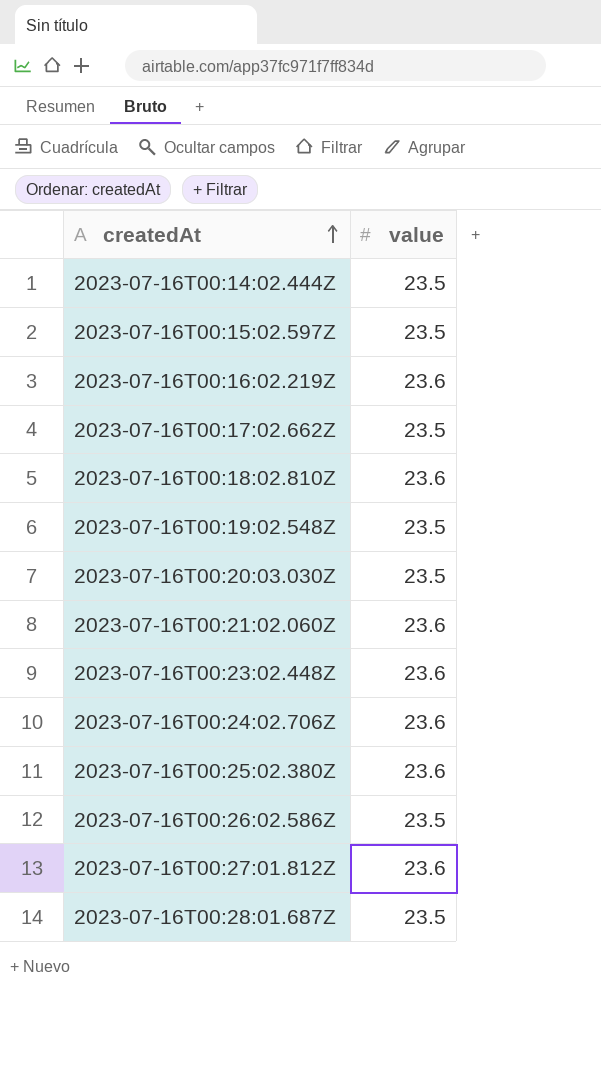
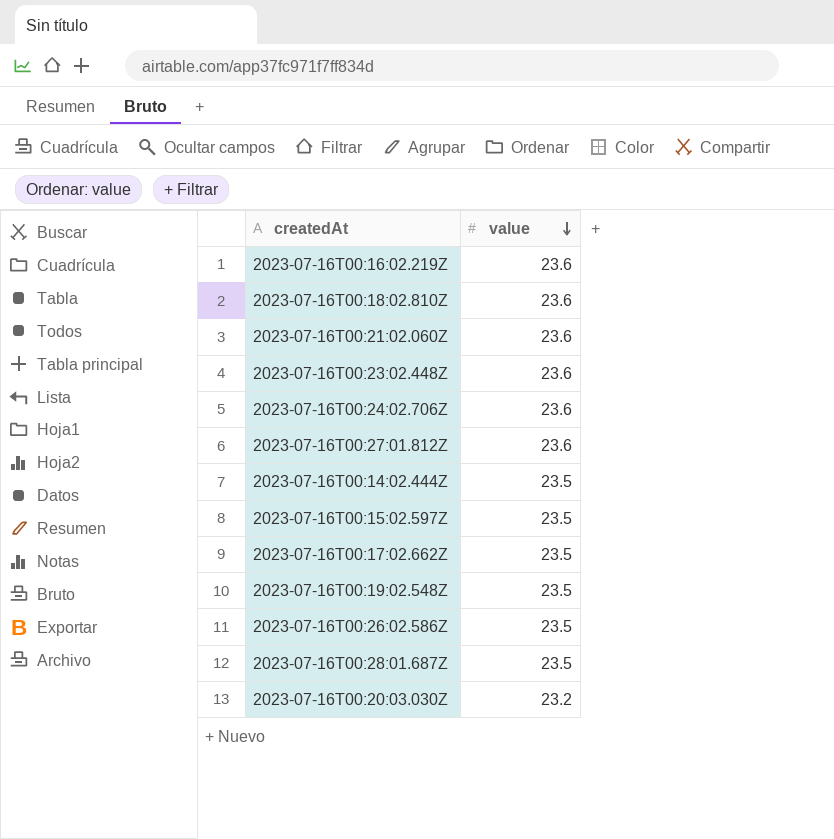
row order: createdAt ascending -> value descending
row 2023-07-16T00:25:02.380Z: 23.6 -> none
2023-07-16T00:20:03.030Z | value: 23.5 -> 23.2

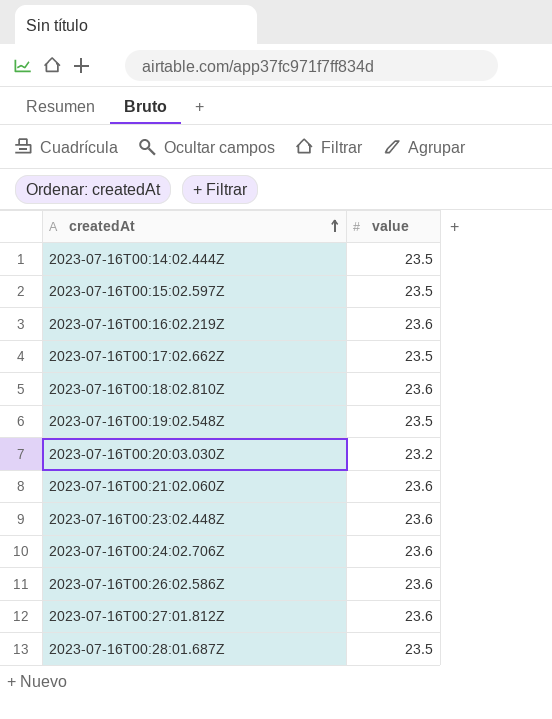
row order: value descending -> createdAt ascending
2023-07-16T00:26:02.586Z | value: 23.5 -> 23.6

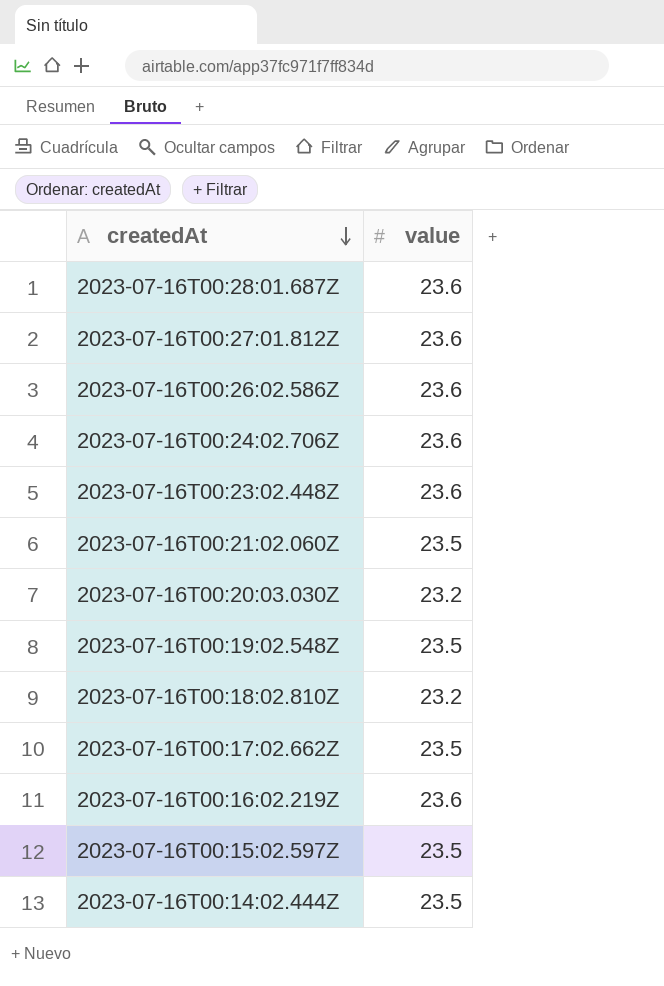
row order: createdAt ascending -> createdAt descending
2023-07-16T00:28:01.687Z | value: 23.5 -> 23.6
2023-07-16T00:21:02.060Z | value: 23.6 -> 23.5
2023-07-16T00:18:02.810Z | value: 23.6 -> 23.2

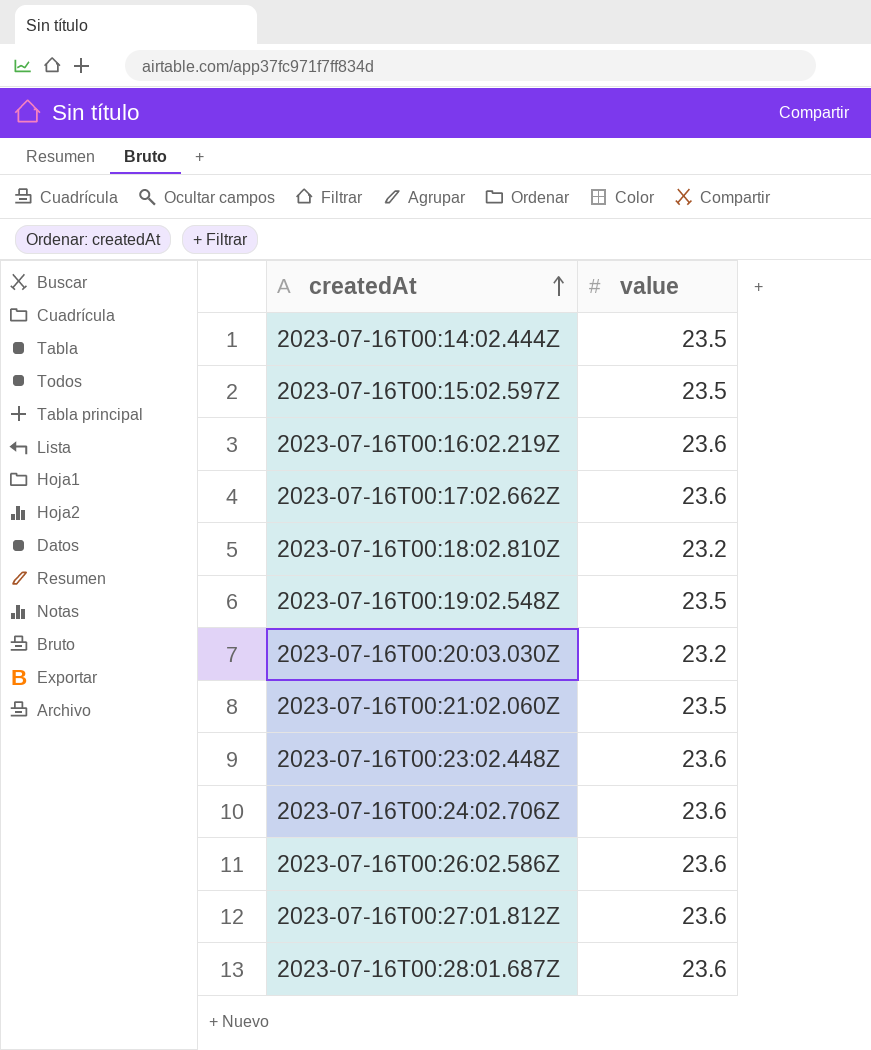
row order: createdAt descending -> createdAt ascending
2023-07-16T00:17:02.662Z | value: 23.5 -> 23.6

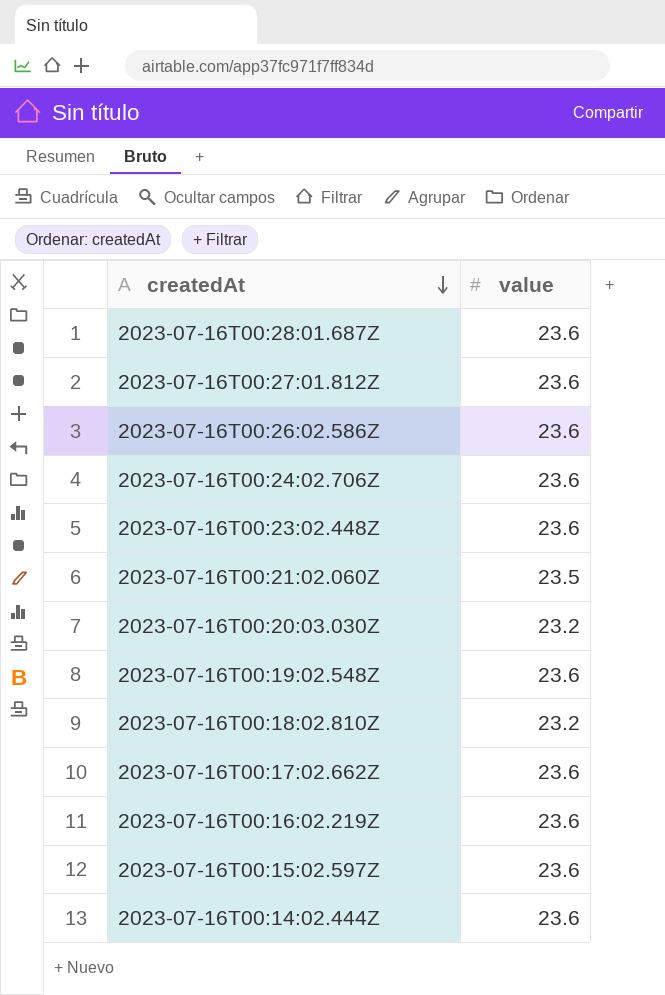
row order: createdAt ascending -> createdAt descending
2023-07-16T00:19:02.548Z | value: 23.5 -> 23.6
2023-07-16T00:15:02.597Z | value: 23.5 -> 23.6
2023-07-16T00:14:02.444Z | value: 23.5 -> 23.6

